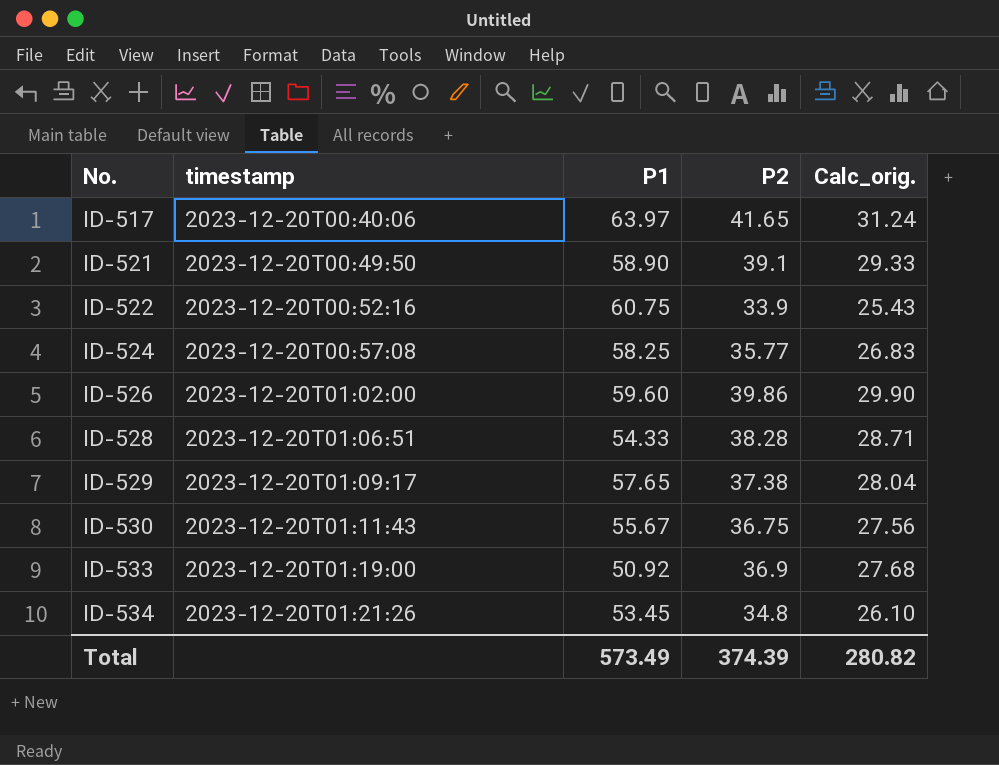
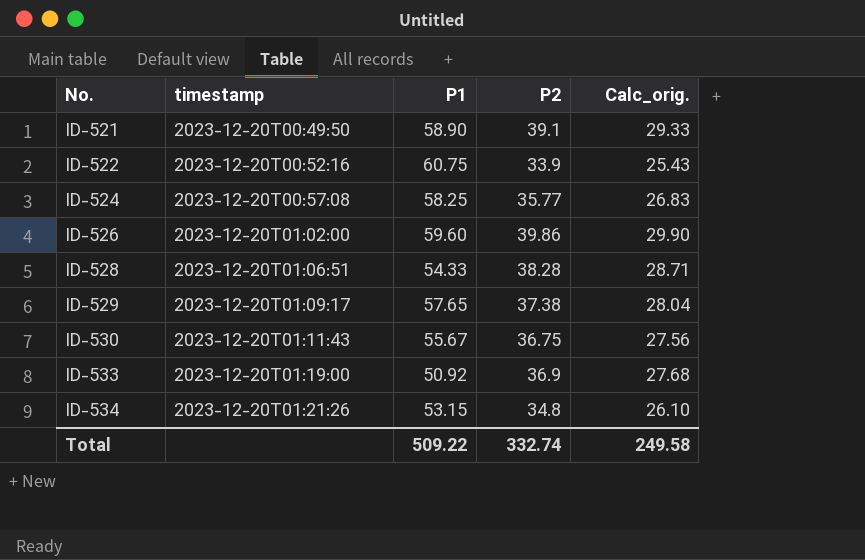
row ID-517: 2023-12-20T00:40:06 | 63.97 | 41.65 | 31.24 -> none
ID-534 | P1: 53.45 -> 53.15
Total | P1: 573.49 -> 509.22
Total | P2: 374.39 -> 332.74
Total | Calc_orig.: 280.82 -> 249.58

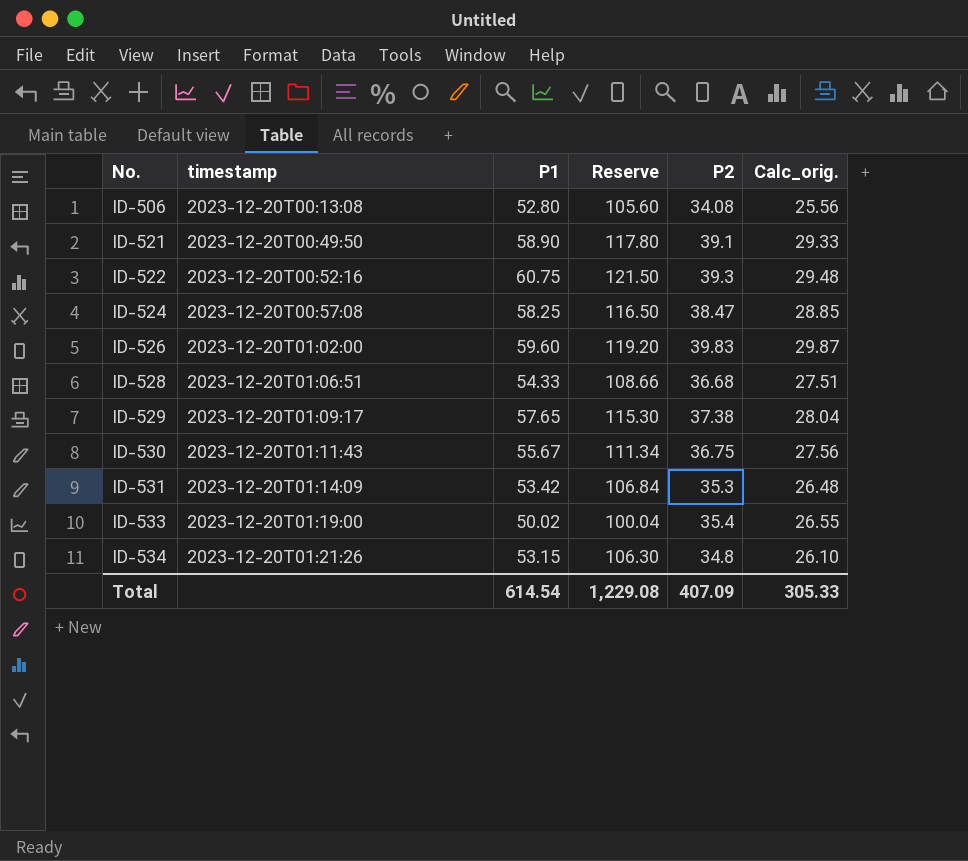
column Reserve | formula: none -> [P1] * 2
row ID-506: none -> 2023-12-20T00:13:08 | 52.80 | 105.60 | 34.08 | 25.56
ID-522 | P2: 33.9 -> 39.3
ID-522 | Calc_orig.: 25.43 -> 29.48
ID-524 | P2: 35.77 -> 38.47
ID-524 | Calc_orig.: 26.83 -> 28.85
ID-526 | P2: 39.86 -> 39.83
ID-526 | Calc_orig.: 29.90 -> 29.87
ID-528 | P2: 38.28 -> 36.68
ID-528 | Calc_orig.: 28.71 -> 27.51
row ID-531: none -> 2023-12-20T01:14:09 | 53.42 | 106.84 | 35.3 | 26.48
ID-533 | P1: 50.92 -> 50.02
ID-533 | P2: 36.9 -> 35.4
ID-533 | Calc_orig.: 27.68 -> 26.55
Total | P1: 509.22 -> 614.54
Total | P2: 332.74 -> 407.09
Total | Calc_orig.: 249.58 -> 305.33

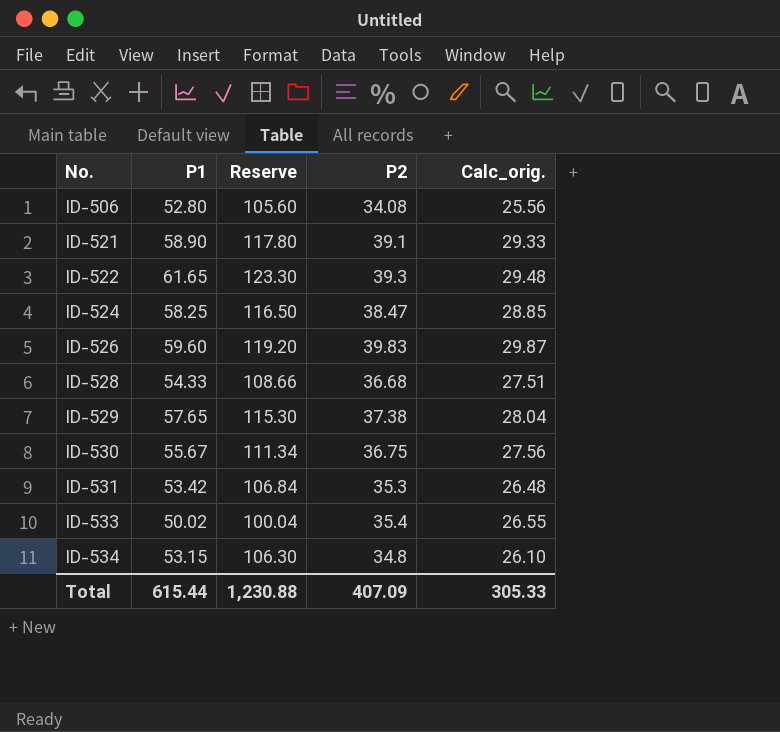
column timestamp | position: 2 -> none
ID-522 | P1: 60.75 -> 61.65
ID-522 | Reserve: 121.50 -> 123.30
Total | P1: 614.54 -> 615.44
Total | Reserve: 1,229.08 -> 1,230.88

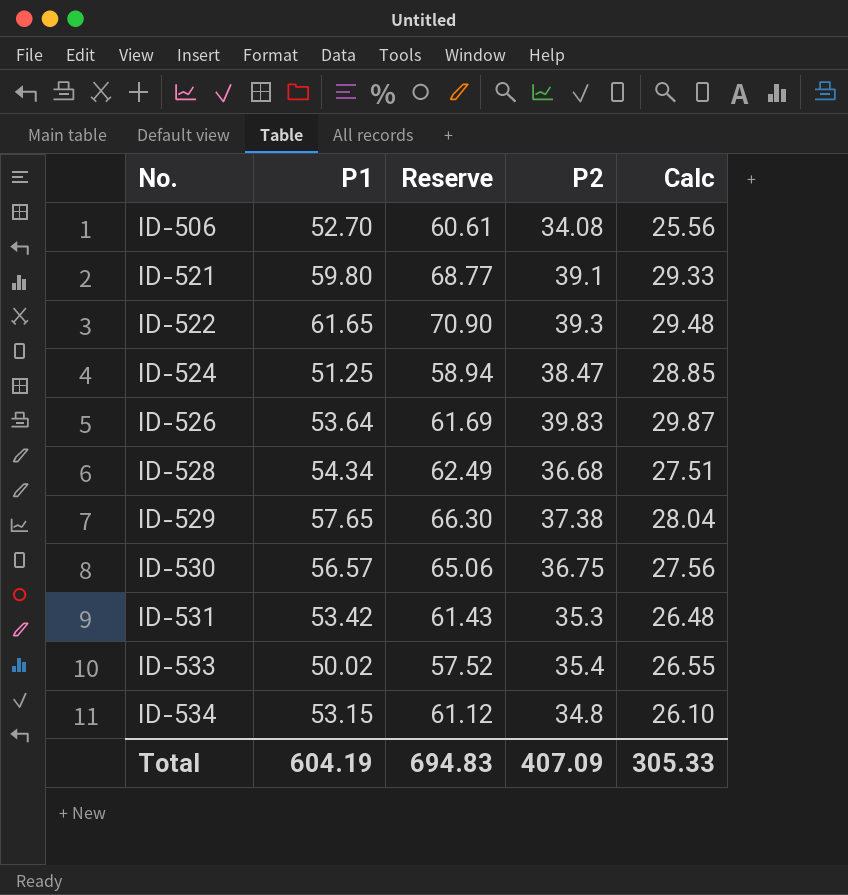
column Reserve | formula: [P1] * 2 -> [P1] * 1.15
column name: Calc_orig. -> Calc
ID-506 | P1: 52.80 -> 52.70
ID-521 | P1: 58.90 -> 59.80
ID-524 | P1: 58.25 -> 51.25
ID-526 | P1: 59.60 -> 53.64
ID-528 | P1: 54.33 -> 54.34
ID-530 | P1: 55.67 -> 56.57
Total | P1: 615.44 -> 604.19
Total | Reserve: 1,230.88 -> 694.83

